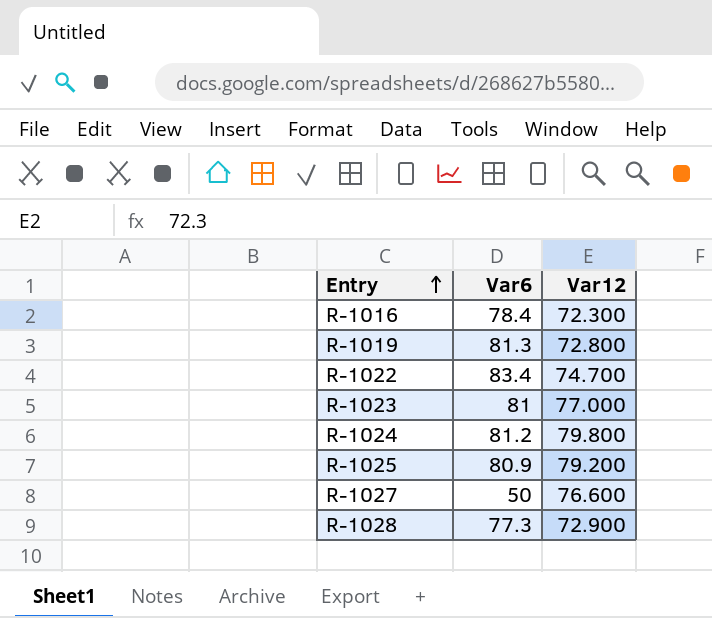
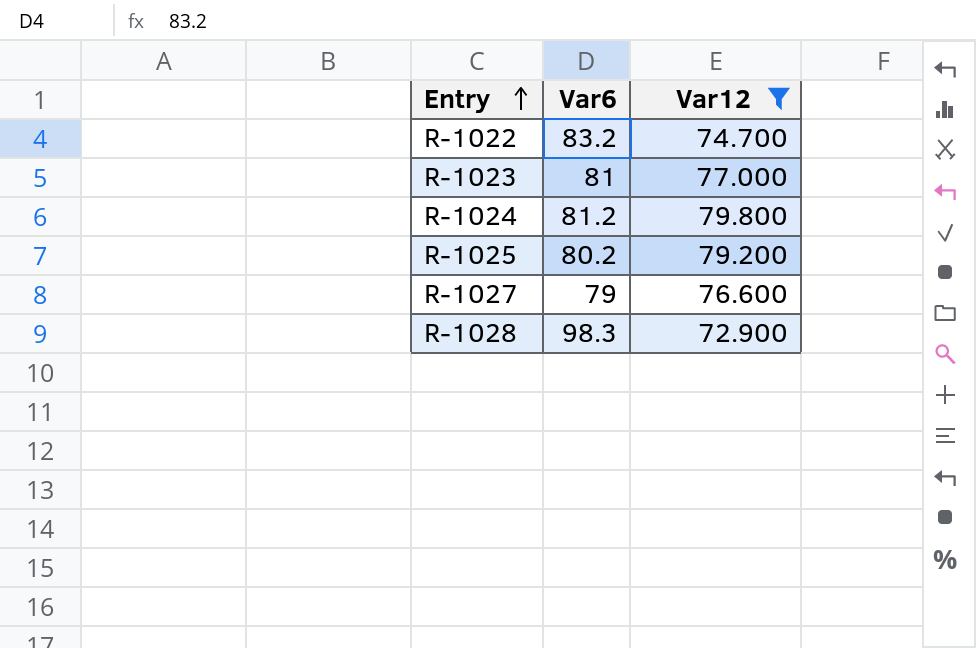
filter: none -> Var12 >= 72.900
R-1022 | Var6: 83.4 -> 83.2
R-1025 | Var6: 80.9 -> 80.2
R-1027 | Var6: 50 -> 79
R-1028 | Var6: 77.3 -> 98.3

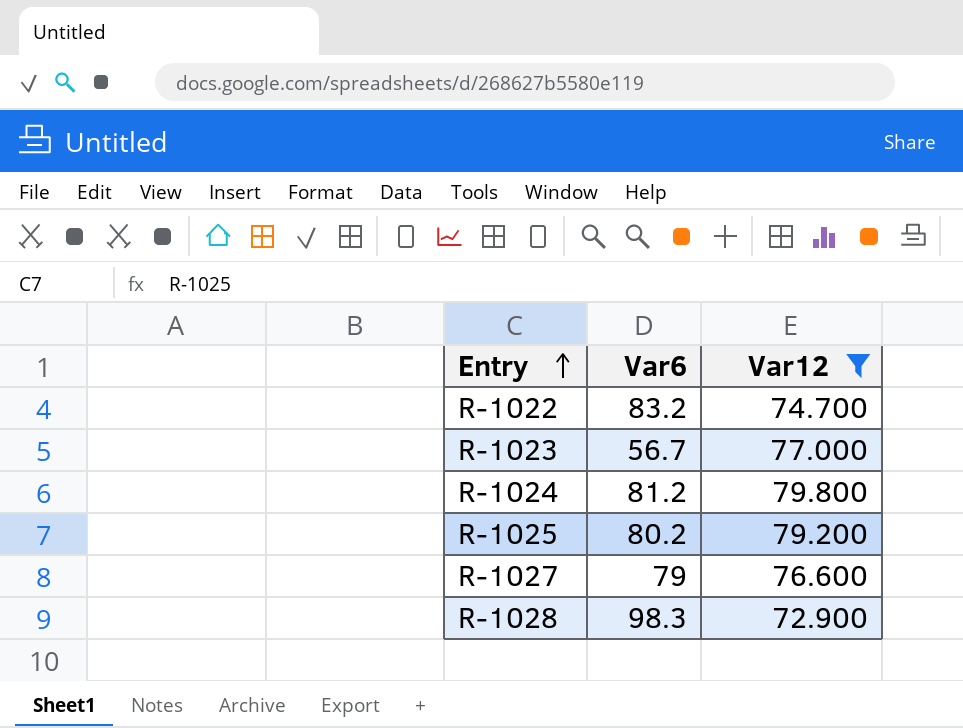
R-1023 | Var6: 81 -> 56.7

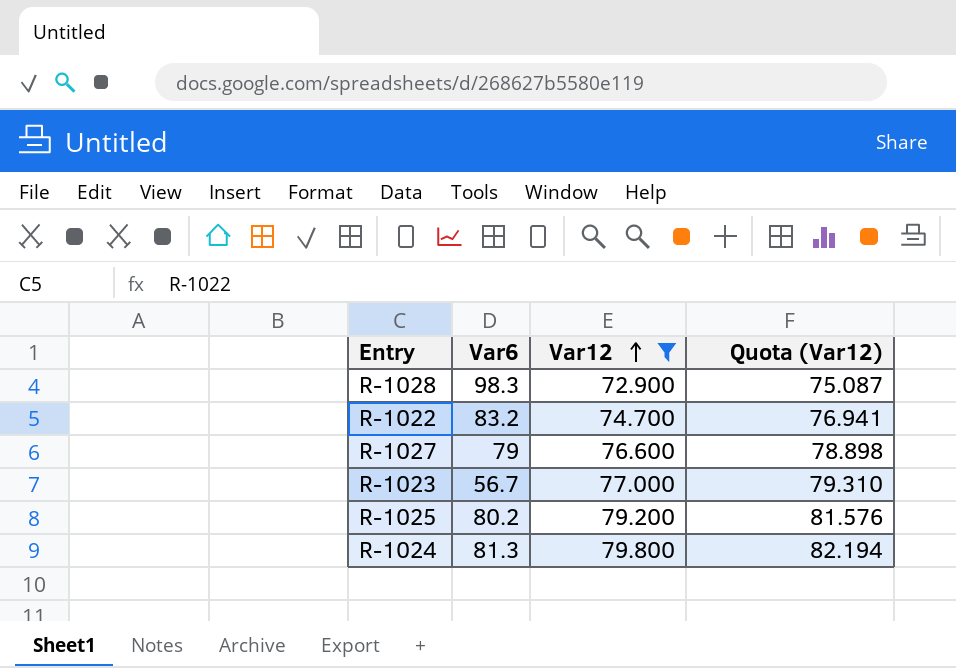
row order: Entry ascending -> Var12 ascending
column Quota (Var12) | formula: none -> [Var12] * 1.03
R-1024 | Var6: 81.2 -> 81.3

